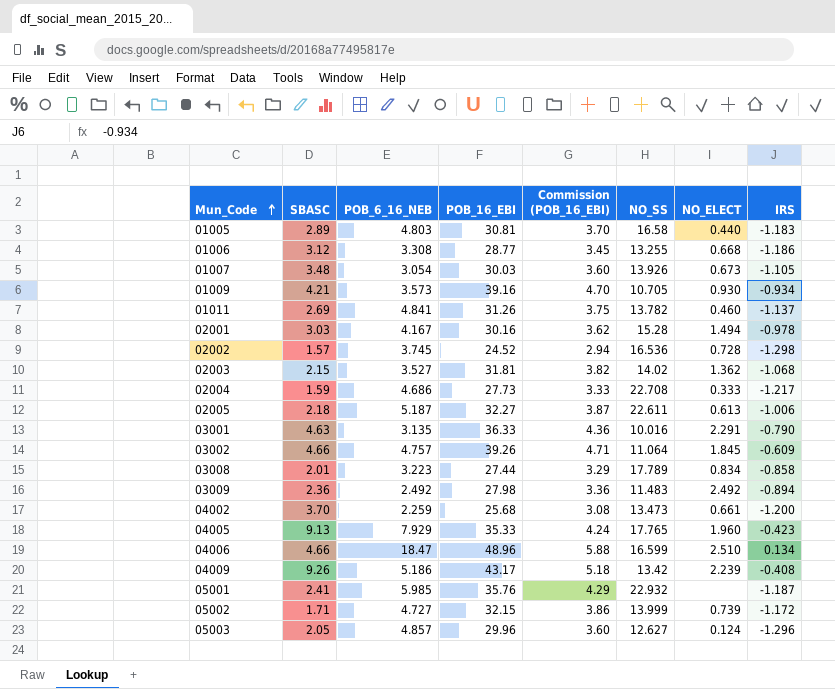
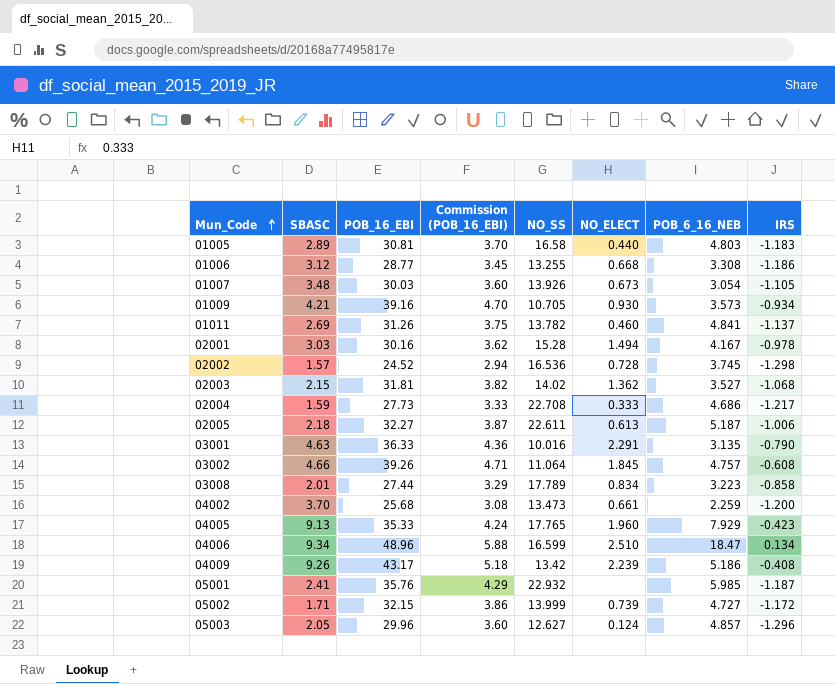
column POB_6_16_NEB | position: 3 -> 7
row 03009: 2.36 | 2.492 | 27.98 | 3.36 | 11.483 | 2.492 | -0.894 -> none
03002 | IRS: -0.609 -> -0.608
04006 | SBASC: 4.66 -> 9.34

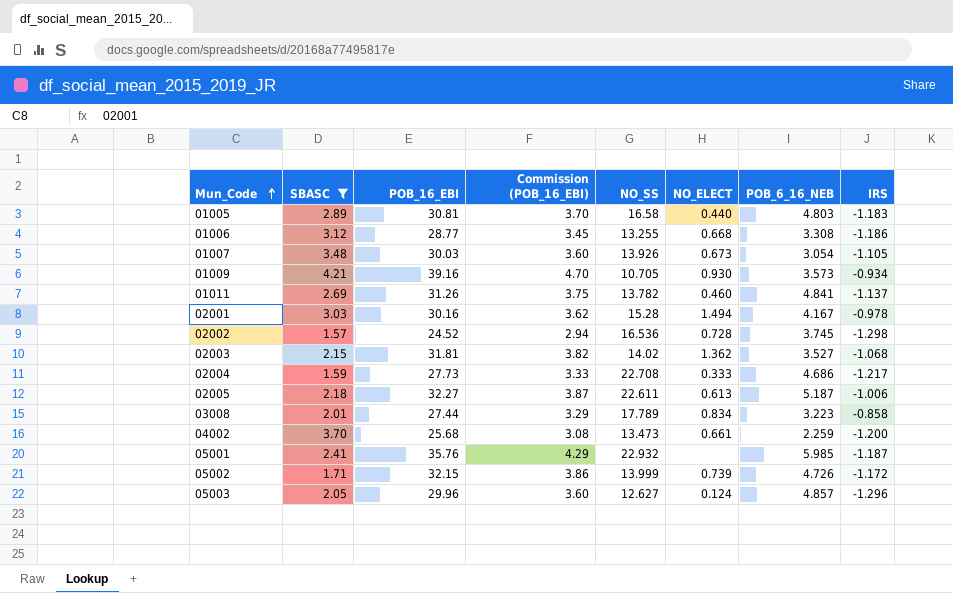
filter: none -> SBASC <= 4.21
05002 | POB_6_16_NEB: 4.727 -> 4.726

